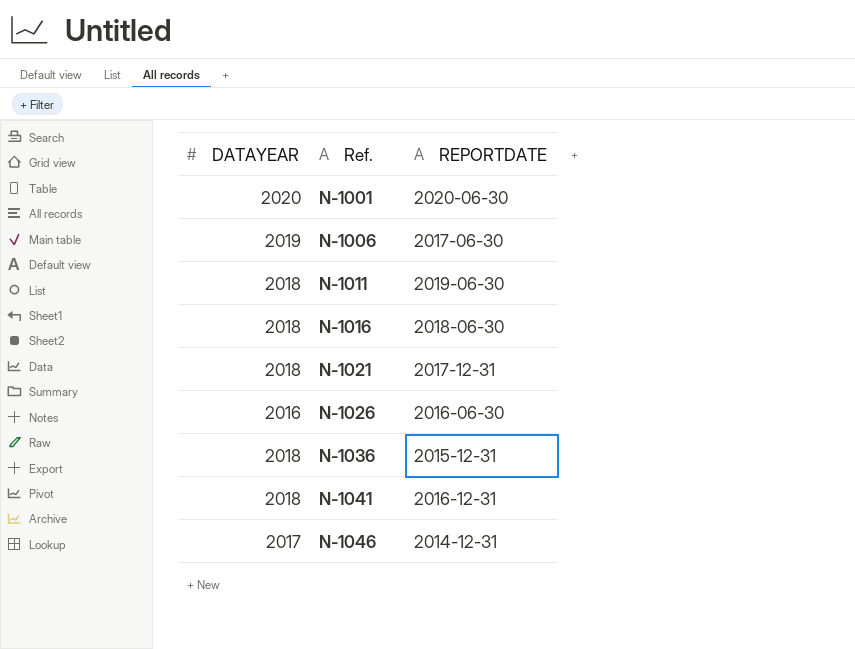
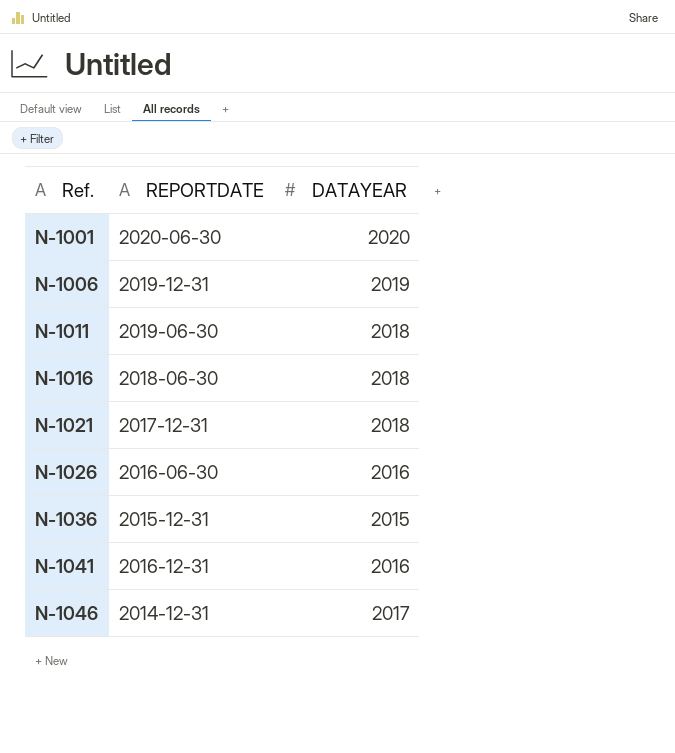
column DATAYEAR | position: 1 -> 3
N-1006 | REPORTDATE: 2017-06-30 -> 2019-12-31
N-1036 | DATAYEAR: 2018 -> 2015
N-1041 | DATAYEAR: 2018 -> 2016

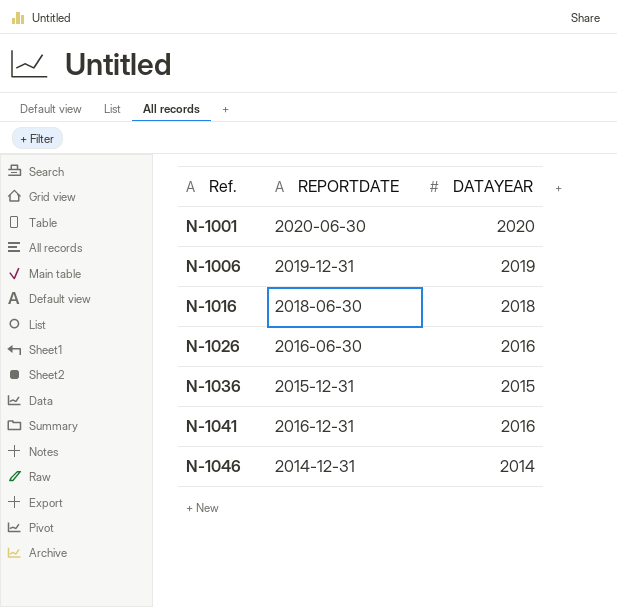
row N-1011: 2019-06-30 | 2018 -> none
row N-1021: 2017-12-31 | 2018 -> none
N-1046 | DATAYEAR: 2017 -> 2014

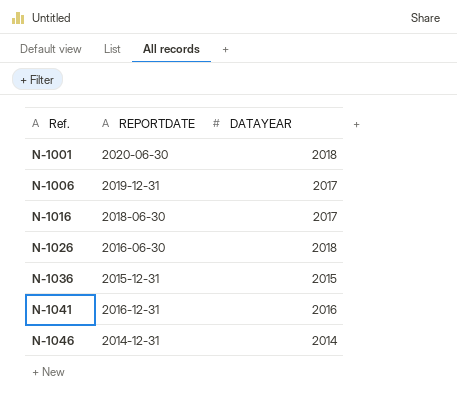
N-1001 | DATAYEAR: 2020 -> 2018
N-1006 | DATAYEAR: 2019 -> 2017
N-1016 | DATAYEAR: 2018 -> 2017
N-1026 | DATAYEAR: 2016 -> 2018

